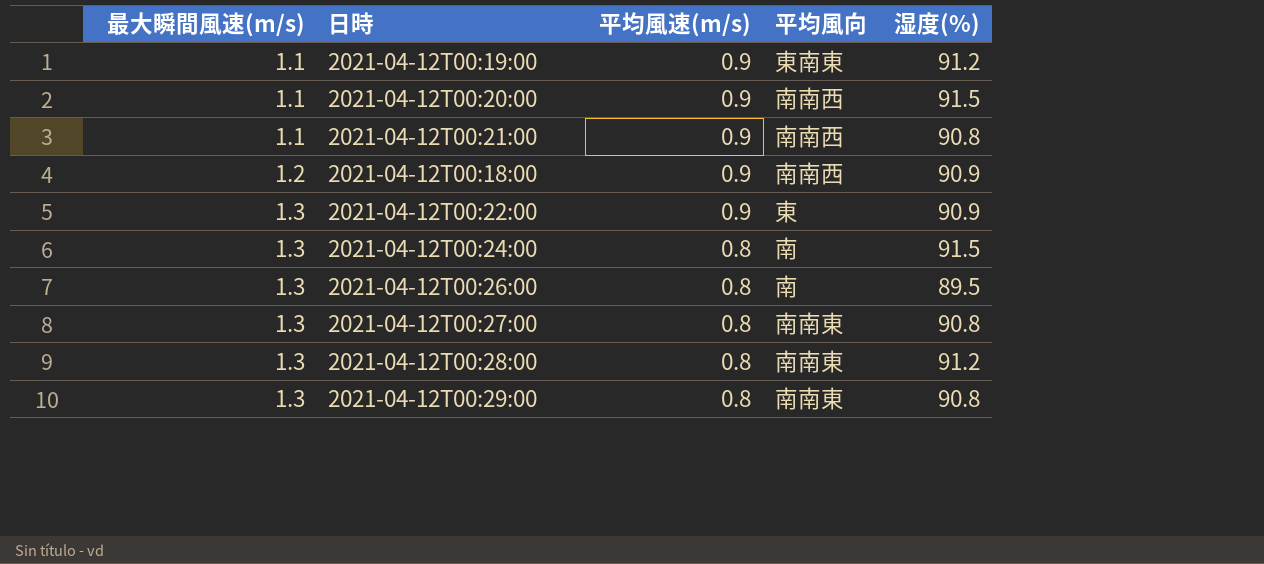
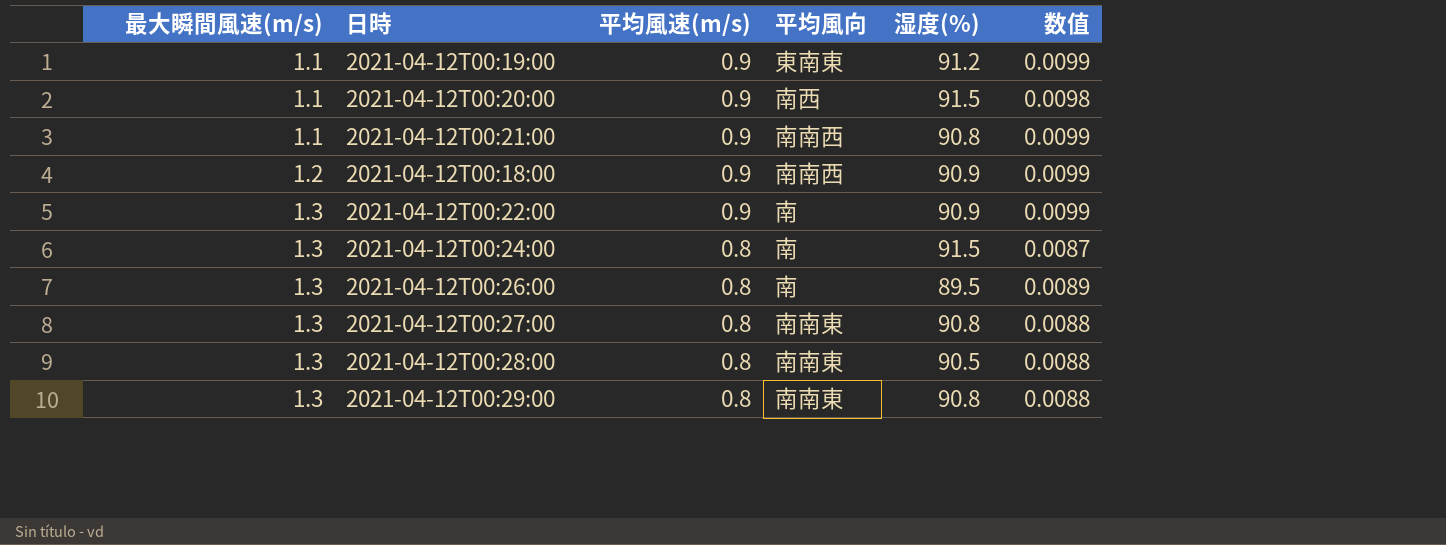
column 数值 | formula: none -> [平均風速(m/s)] / [湿度(%)]
2021-04-12T00:20:00 | 平均風向: 南南西 -> 南西
2021-04-12T00:22:00 | 平均風向: 東 -> 南
2021-04-12T00:28:00 | 湿度(%): 91.2 -> 90.5

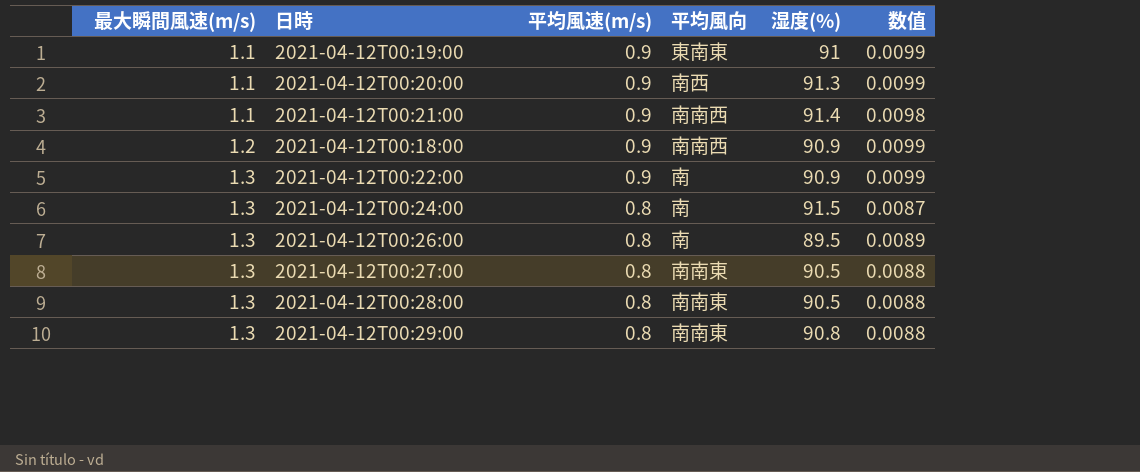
2021-04-12T00:19:00 | 湿度(%): 91.2 -> 91
2021-04-12T00:20:00 | 湿度(%): 91.5 -> 91.3
2021-04-12T00:20:00 | 数值: 0.0098 -> 0.0099
2021-04-12T00:21:00 | 湿度(%): 90.8 -> 91.4
2021-04-12T00:21:00 | 数值: 0.0099 -> 0.0098
2021-04-12T00:27:00 | 湿度(%): 90.8 -> 90.5

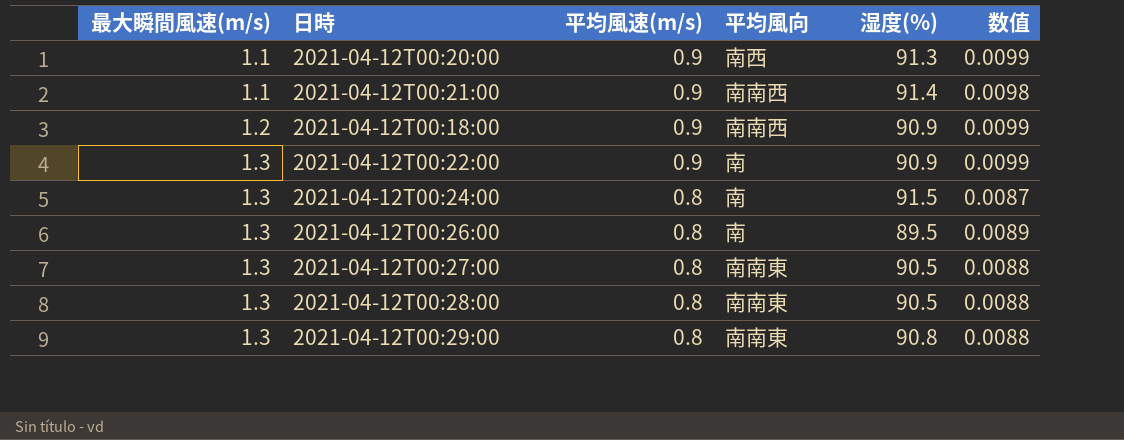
row 2021-04-12T00:19:00: 1.1 | 0.9 | 東南東 | 91 | 0.0099 -> none

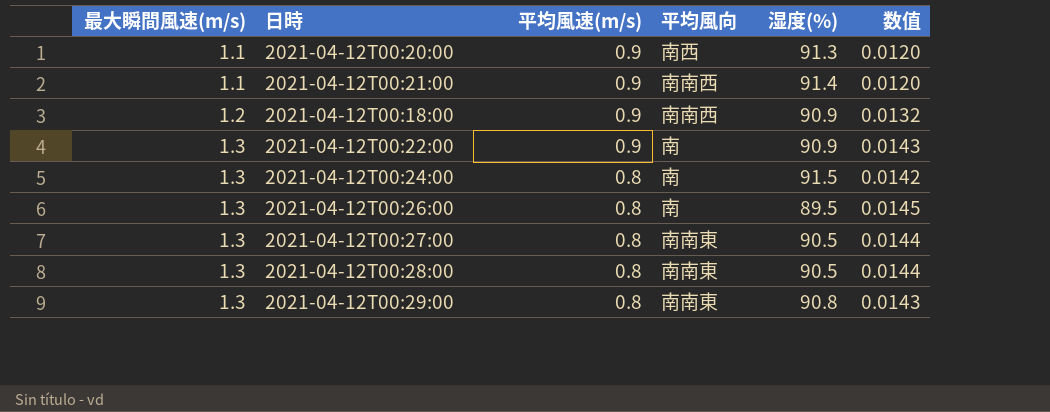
column 数值 | formula: [平均風速(m/s)] / [湿度(%)] -> [最大瞬間風速(m/s)] / [湿度(%)]

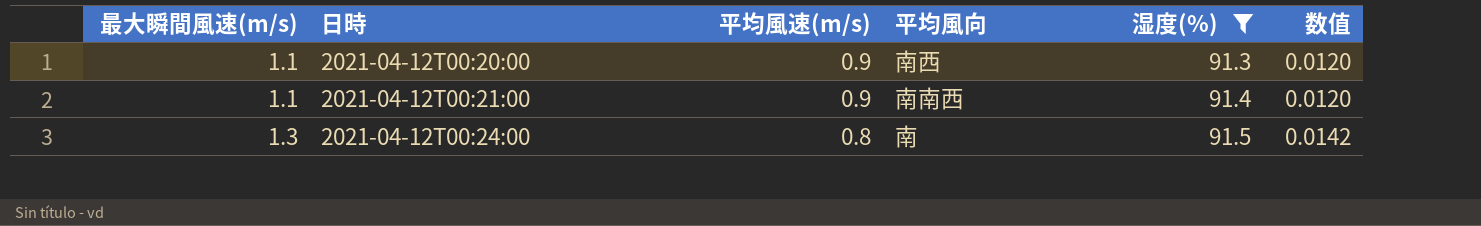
filter: none -> 湿度(%) >= 91.3

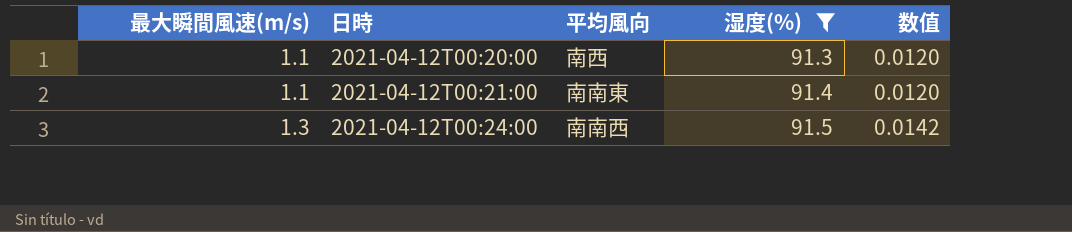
column 平均風速(m/s) | position: 3 -> none
2021-04-12T00:21:00 | 平均風向: 南南西 -> 南南東
2021-04-12T00:24:00 | 平均風向: 南 -> 南南西

